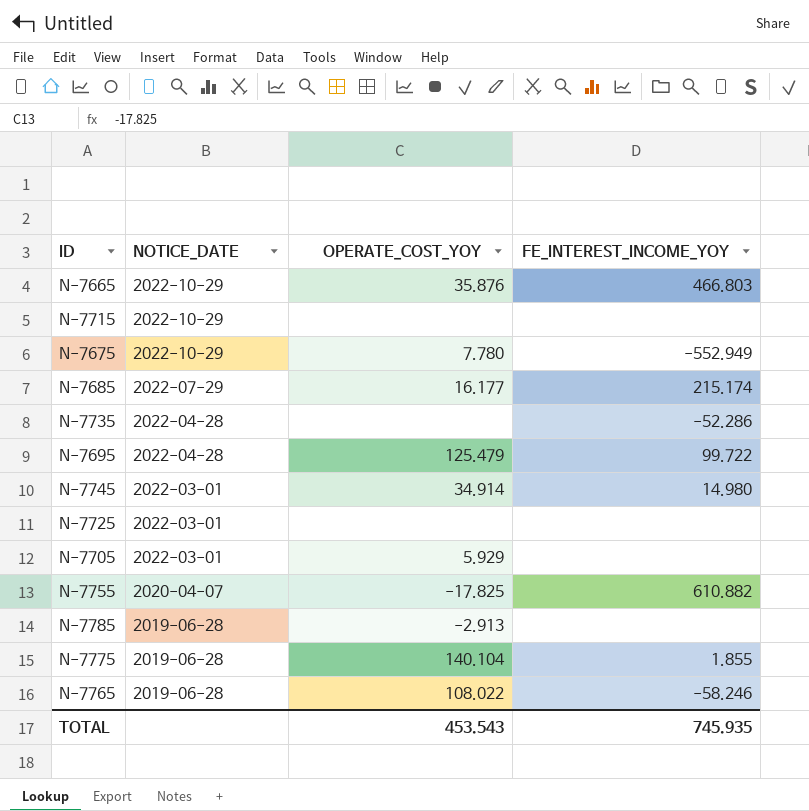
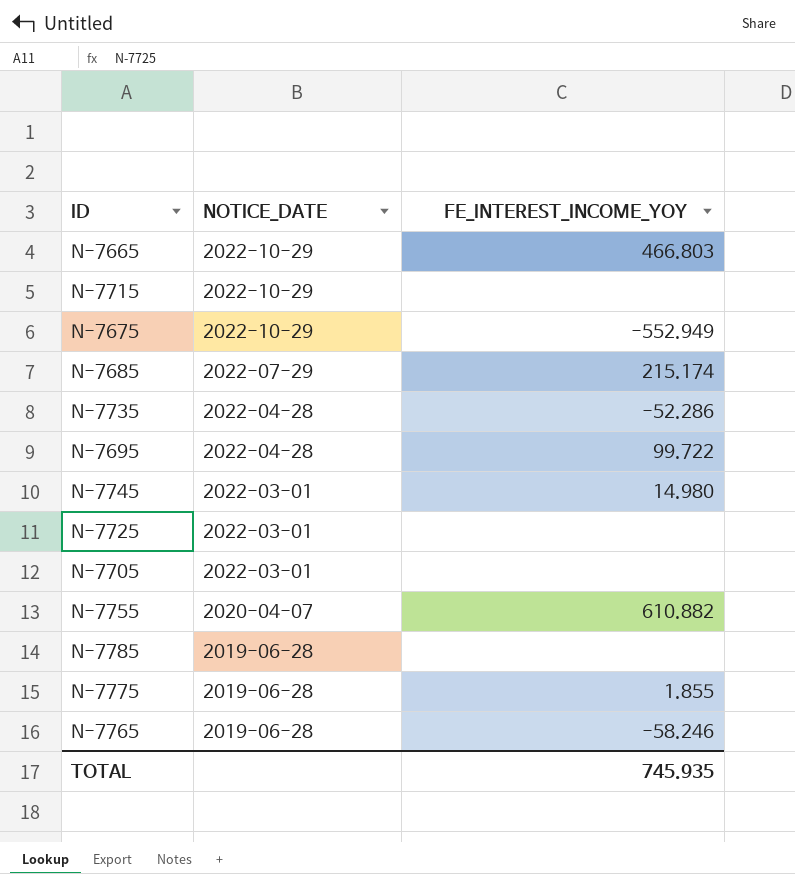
column OPERATE_COST_YOY | position: 3 -> none

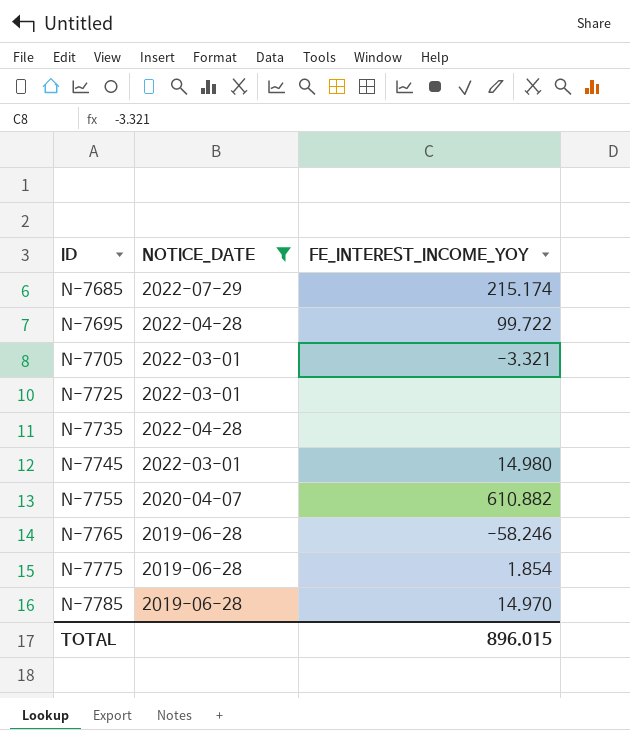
filter: none -> NOTICE_DATE != 2022-10-29
row order: NOTICE_DATE descending -> ID ascending
N-7705 | FE_INTEREST_INCOME_YOY: none -> -3.321
N-7735 | FE_INTEREST_INCOME_YOY: -52.286 -> none
N-7775 | FE_INTEREST_INCOME_YOY: 1.855 -> 1.854
N-7785 | FE_INTEREST_INCOME_YOY: none -> 14.970
TOTAL | FE_INTEREST_INCOME_YOY: 745.935 -> 896.015

